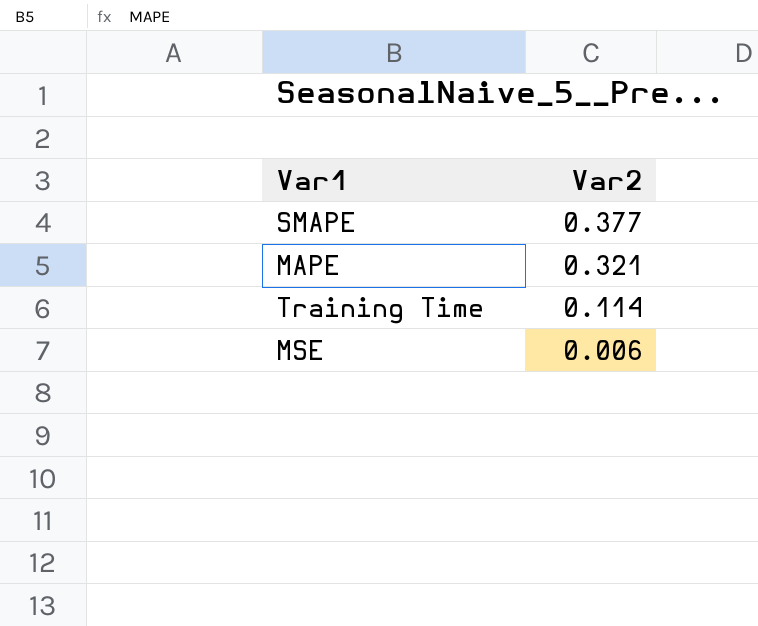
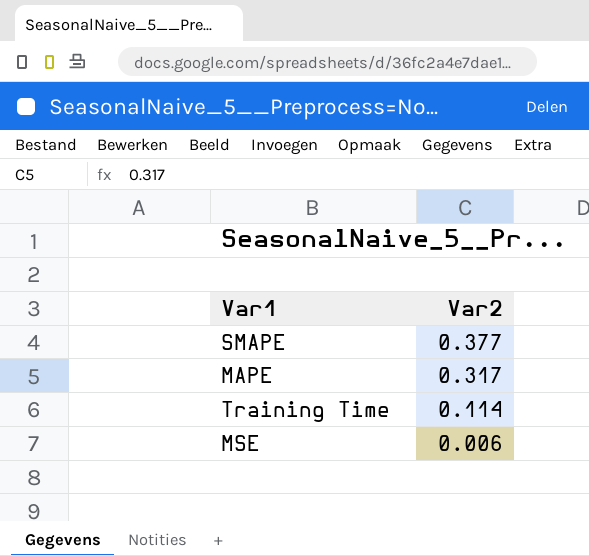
MAPE | Var2: 0.321 -> 0.317

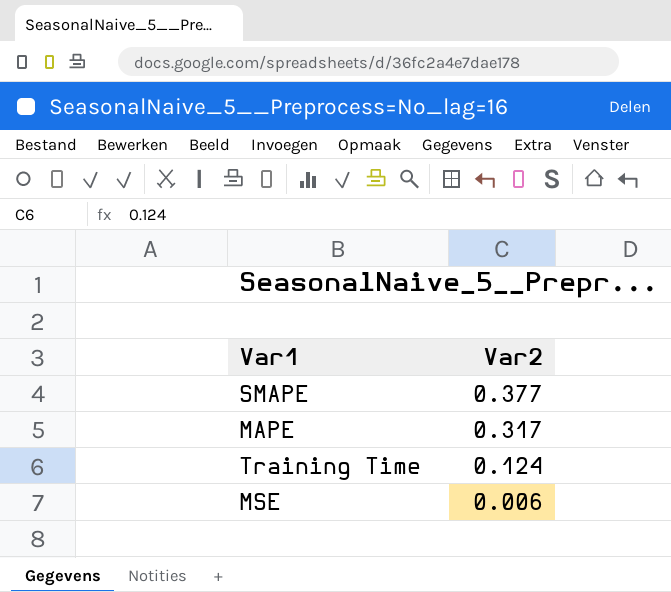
Training Time | Var2: 0.114 -> 0.124

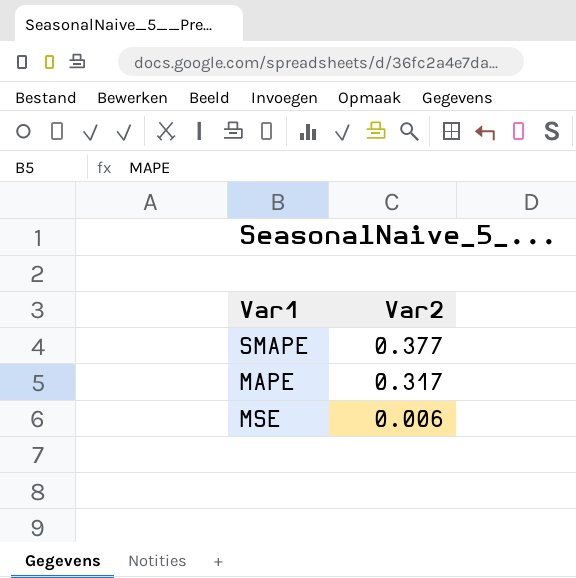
row Training Time: 0.124 -> none

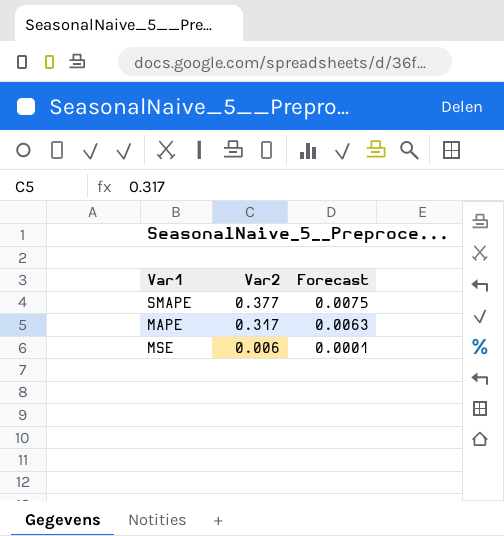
column Forecast | formula: none -> [Var2] * 0.02

